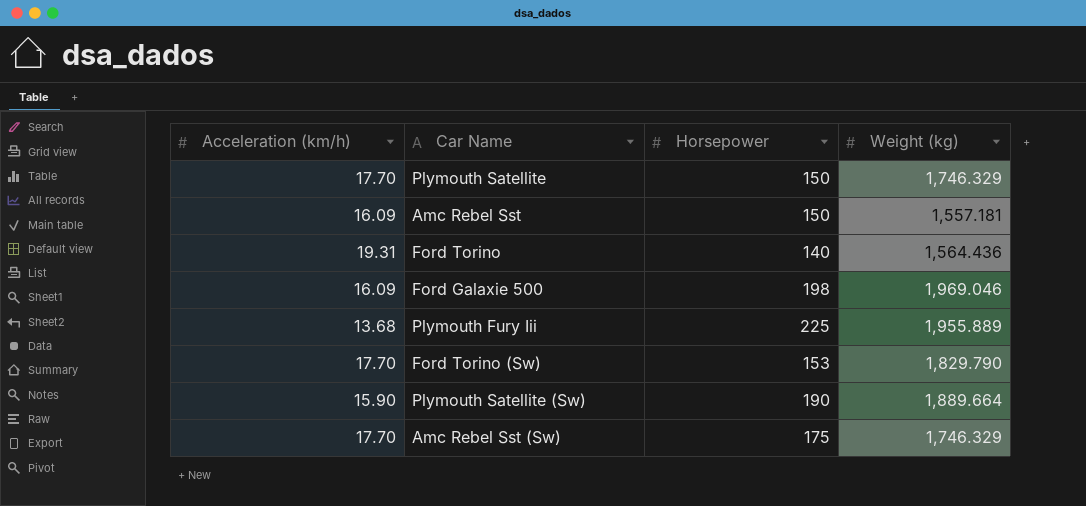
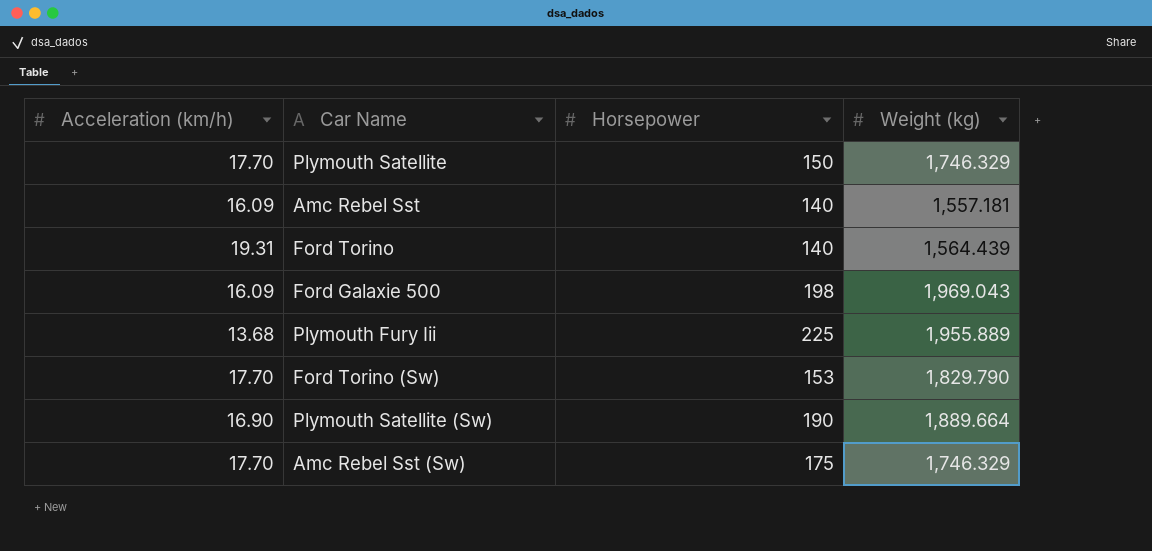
Amc Rebel Sst | Horsepower: 150 -> 140
Ford Torino | Weight (kg): 1,564.436 -> 1,564.439
Ford Galaxie 500 | Weight (kg): 1,969.046 -> 1,969.043
Plymouth Satellite (Sw) | Acceleration (km/h): 15.90 -> 16.90

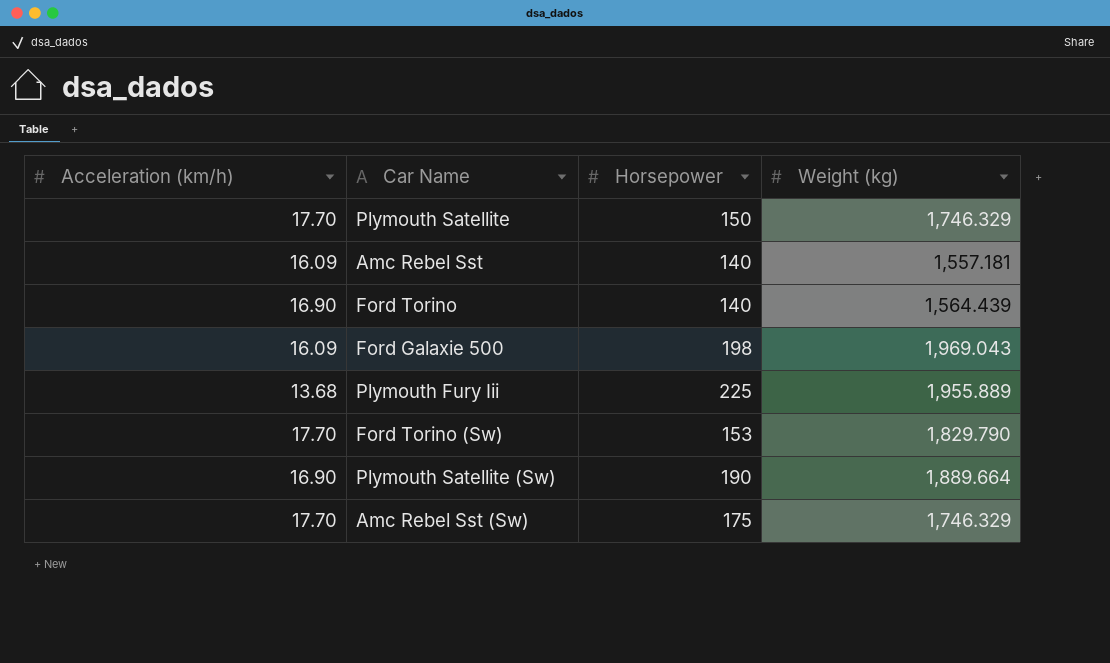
Ford Torino | Acceleration (km/h): 19.31 -> 16.90

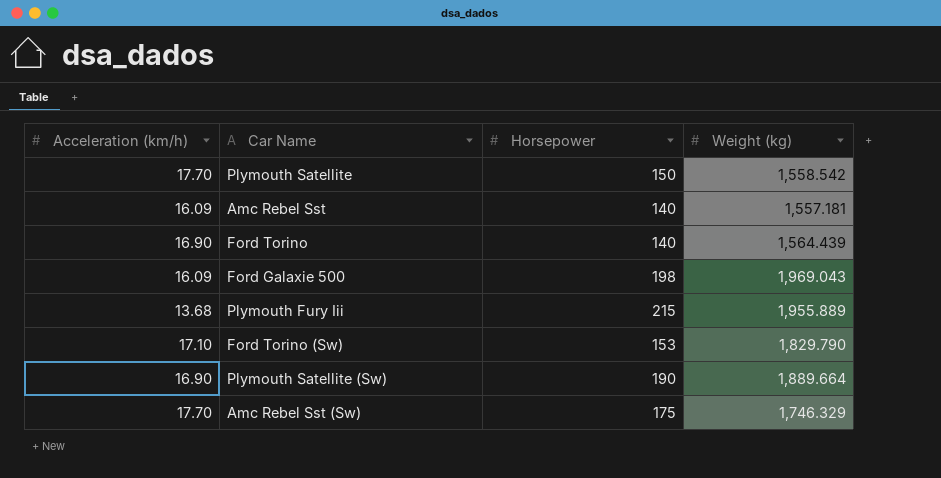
Plymouth Satellite | Weight (kg): 1,746.329 -> 1,558.542
Plymouth Fury Iii | Horsepower: 225 -> 215
Ford Torino (Sw) | Acceleration (km/h): 17.70 -> 17.10

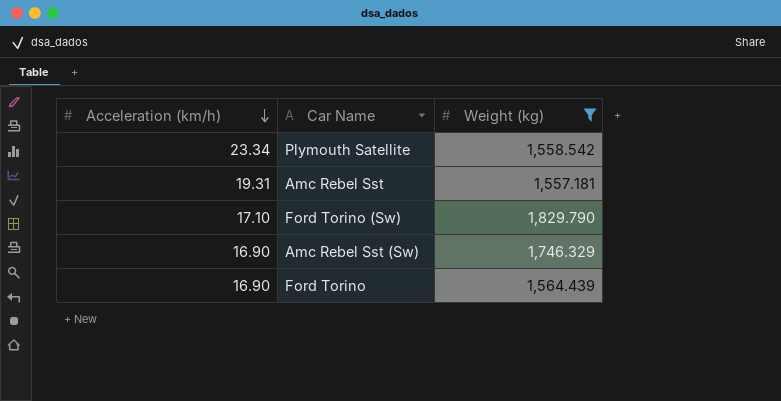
filter: none -> Weight (kg) <= 1,829.790
row order: none -> Acceleration (km/h) descending
column Horsepower | position: 3 -> none
Plymouth Satellite | Acceleration (km/h): 17.70 -> 23.34
Amc Rebel Sst | Acceleration (km/h): 16.09 -> 19.31
Amc Rebel Sst (Sw) | Acceleration (km/h): 17.70 -> 16.90

